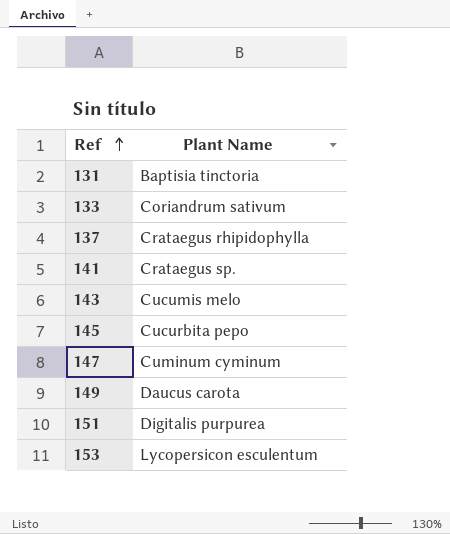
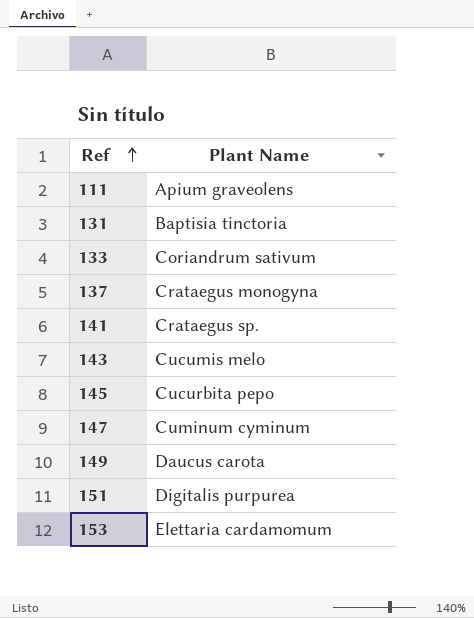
row 111: none -> Apium graveolens
137 | Plant Name: Crataegus rhipidophylla -> Crataegus monogyna
153 | Plant Name: Lycopersicon esculentum -> Elettaria cardamomum

